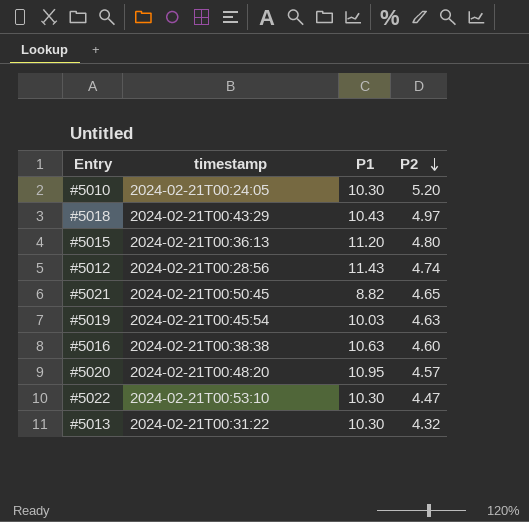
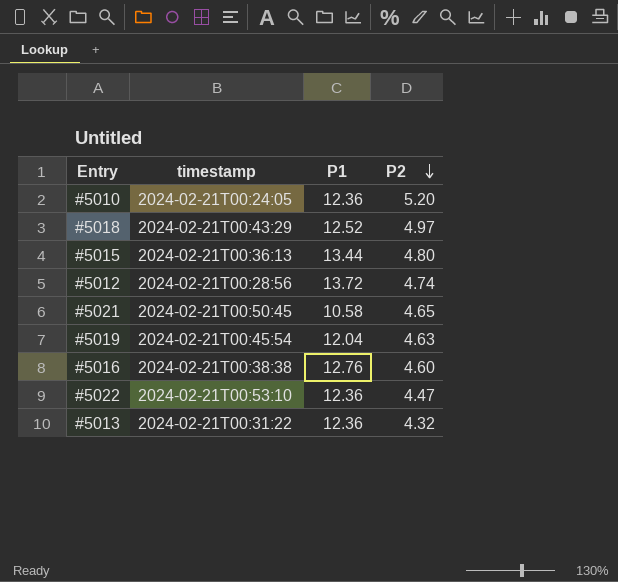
row #5020: 2024-02-21T00:48:20 | 10.95 | 4.57 -> none
#5010 | P1: 10.30 -> 12.36
#5018 | P1: 10.43 -> 12.52
#5015 | P1: 11.20 -> 13.44
#5012 | P1: 11.43 -> 13.72
#5021 | P1: 8.82 -> 10.58
#5019 | P1: 10.03 -> 12.04
#5016 | P1: 10.63 -> 12.76
#5022 | P1: 10.30 -> 12.36
#5013 | P1: 10.30 -> 12.36

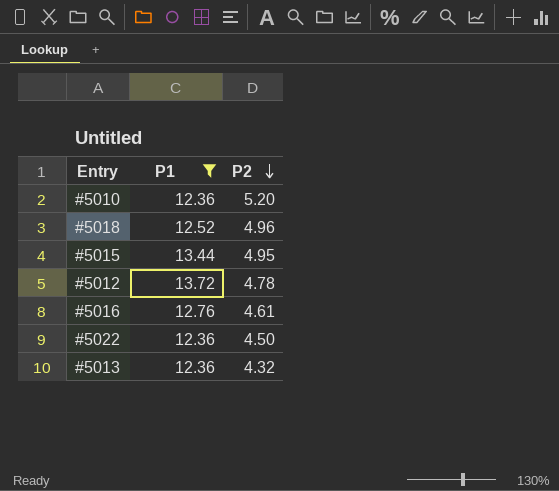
filter: none -> P1 >= 12.36
column timestamp | position: 2 -> none
#5018 | P2: 4.97 -> 4.96
#5015 | P2: 4.80 -> 4.95
#5012 | P2: 4.74 -> 4.78
#5016 | P2: 4.60 -> 4.61
#5022 | P2: 4.47 -> 4.50

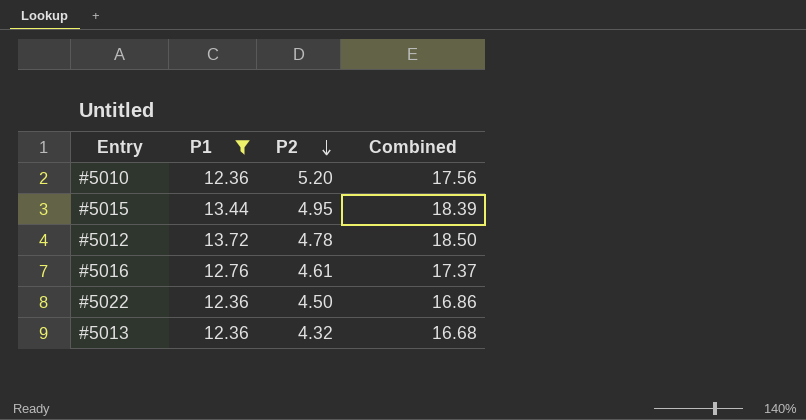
column Combined | formula: none -> [P1] + [P2]
row #5018: 12.52 | 4.96 -> none

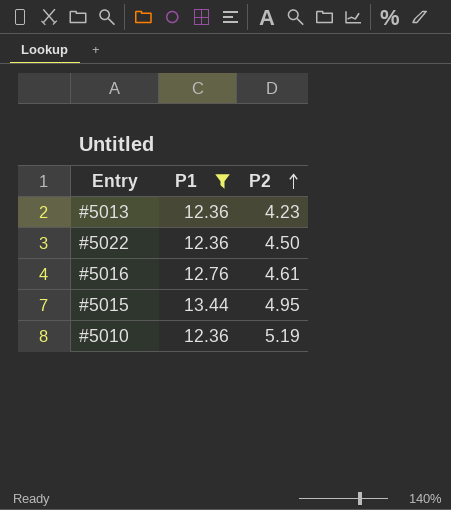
row order: P2 descending -> P2 ascending
column Combined | formula: [P1] + [P2] -> none
row #5012: 13.72 | 4.78 | 18.50 -> none
#5013 | P2: 4.32 -> 4.23
#5010 | P2: 5.20 -> 5.19

